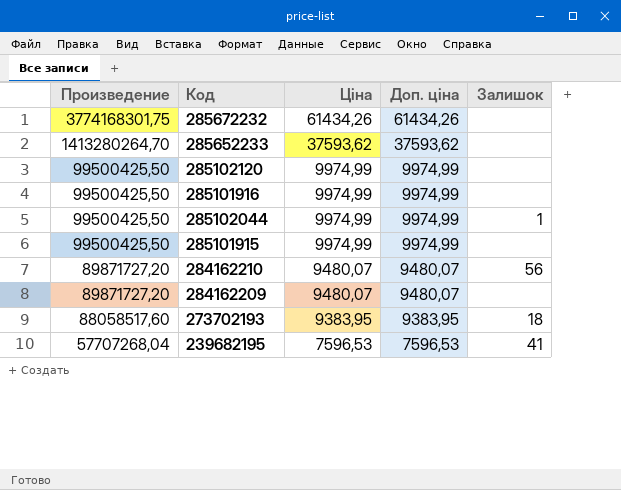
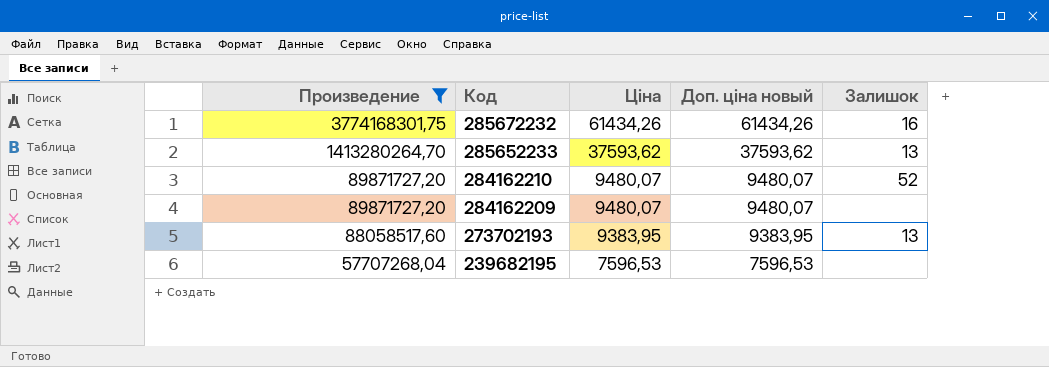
filter: none -> Произведение != 99500425,50
column name: Доп. ціна -> Доп. ціна новый
285672232 | Залишок: none -> 16
285652233 | Залишок: none -> 13
284162210 | Залишок: 56 -> 52
273702193 | Залишок: 18 -> 13
239682195 | Залишок: 41 -> none

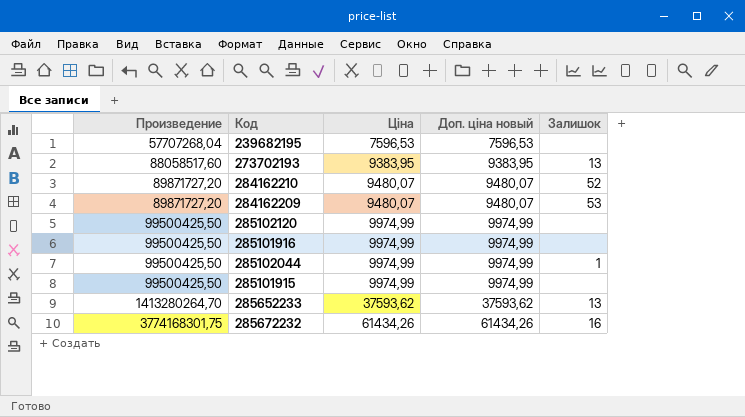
filter: Произведение != 99500425,50 -> none
row order: Произведение descending -> Произведение ascending
284162209 | Залишок: none -> 53

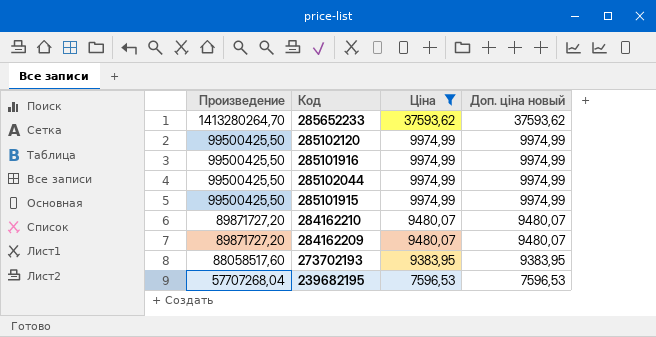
filter: none -> Ціна != 61434,26
row order: Произведение ascending -> Произведение descending
column Залишок | position: 5 -> none

